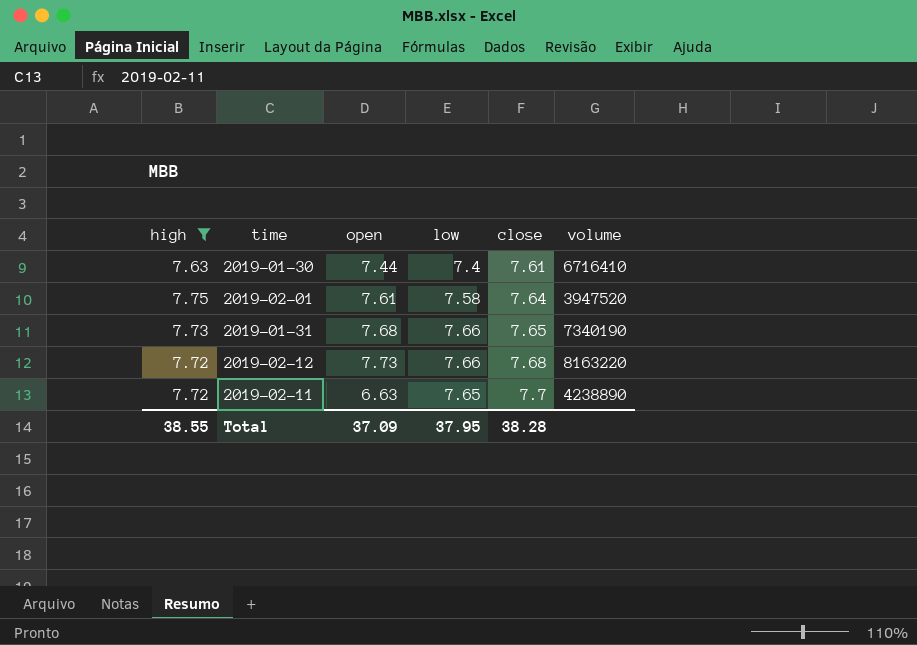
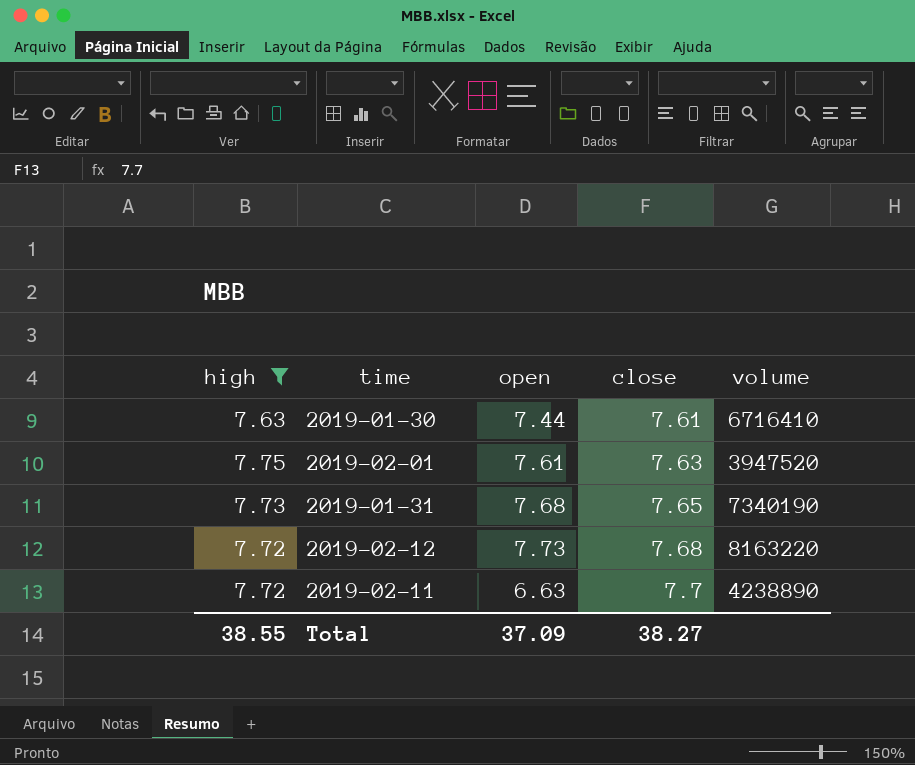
column low | position: 4 -> none
2019-02-01 | close: 7.64 -> 7.63
Total | close: 38.28 -> 38.27

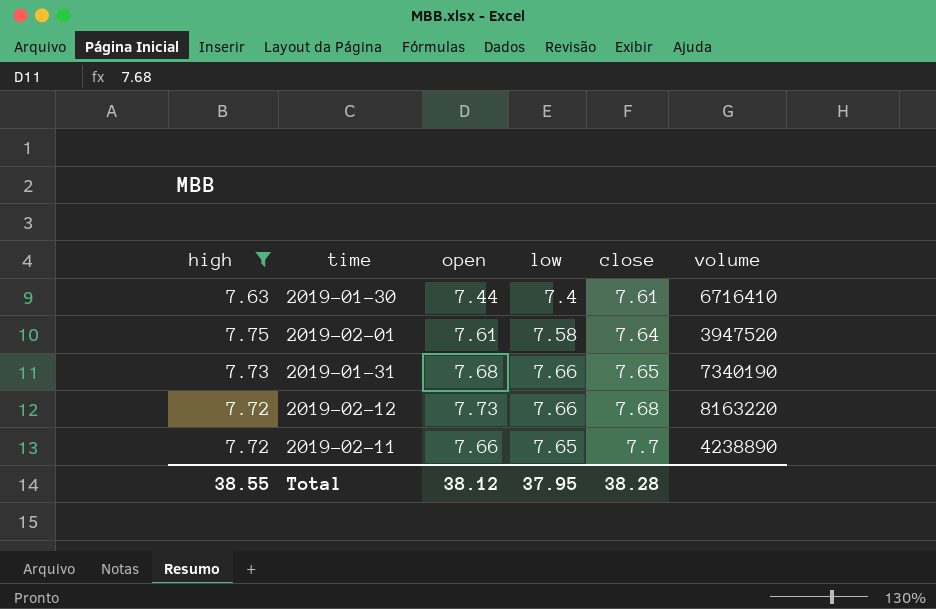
column low | position: none -> 4
2019-02-01 | close: 7.63 -> 7.64
2019-02-11 | open: 6.63 -> 7.66
Total | open: 37.09 -> 38.12
Total | close: 38.27 -> 38.28

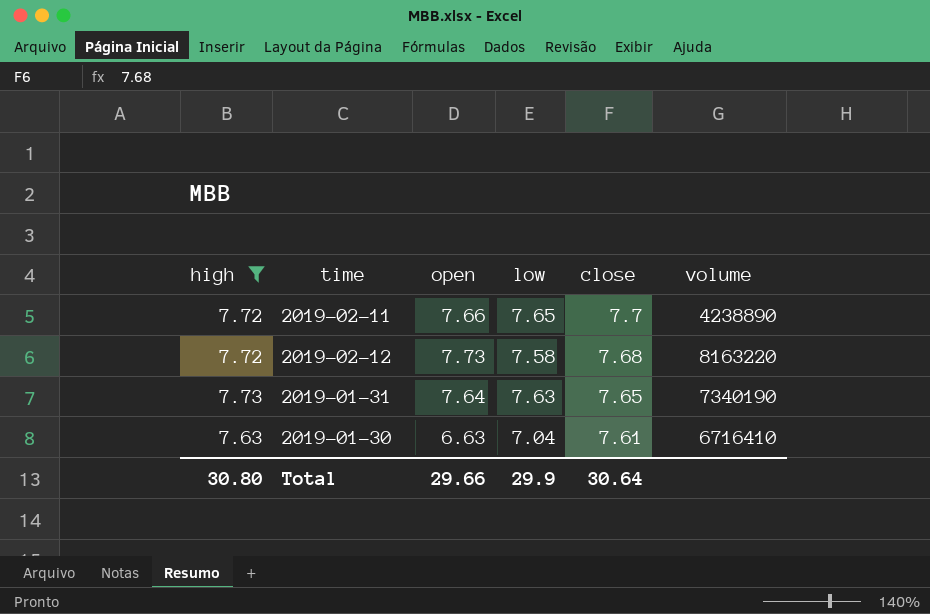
row order: close ascending -> close descending
row 2019-02-01: 7.75 | 7.61 | 7.58 | 7.64 | 3947520 -> none
2019-02-12 | low: 7.66 -> 7.58
2019-01-31 | open: 7.68 -> 7.64
2019-01-31 | low: 7.66 -> 7.63
2019-01-30 | open: 7.44 -> 6.63
2019-01-30 | low: 7.4 -> 7.04
Total | high: 38.55 -> 30.80
Total | open: 38.12 -> 29.66
Total | low: 37.95 -> 29.9
Total | close: 38.28 -> 30.64

